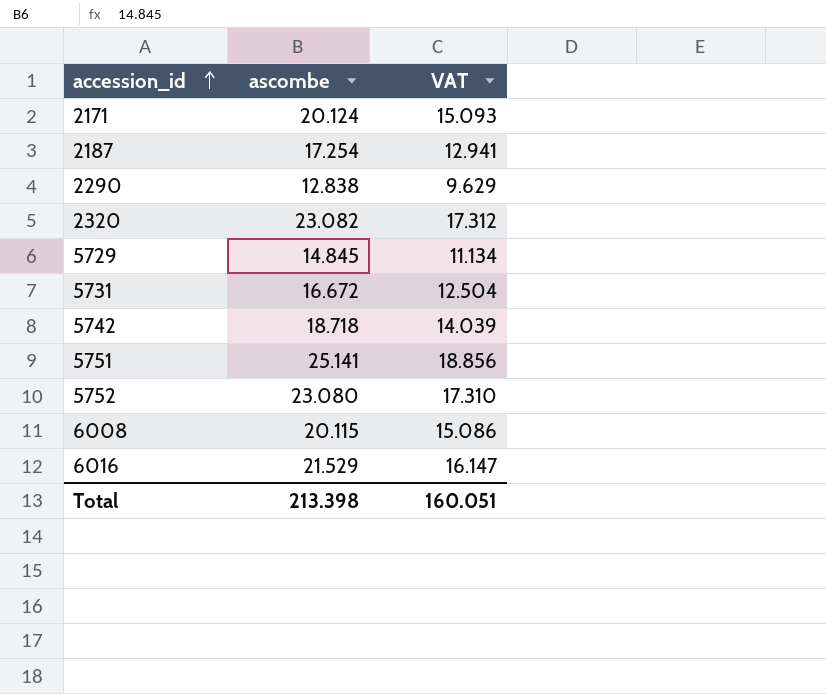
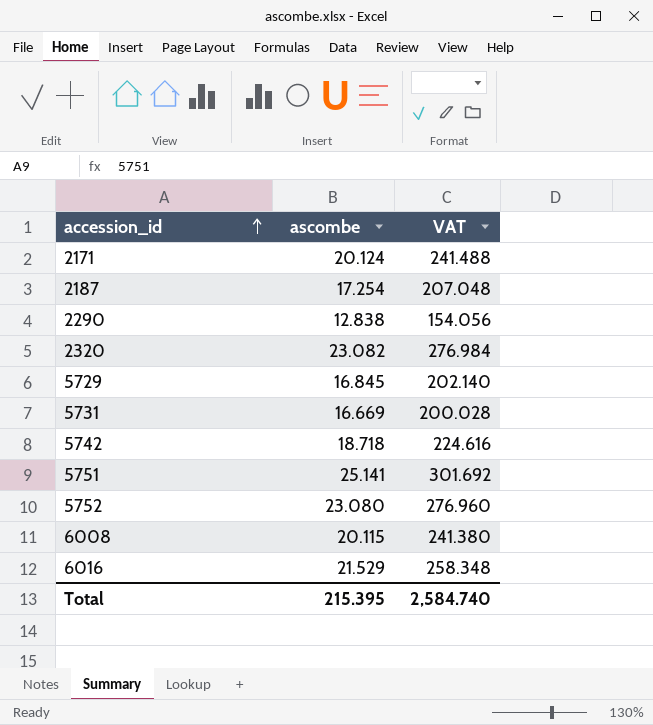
column VAT | formula: [ascombe] * 0.75 -> [ascombe] * 12
5729 | ascombe: 14.845 -> 16.845
5731 | ascombe: 16.672 -> 16.669
Total | ascombe: 213.398 -> 215.395
Total | VAT: 160.051 -> 2,584.740

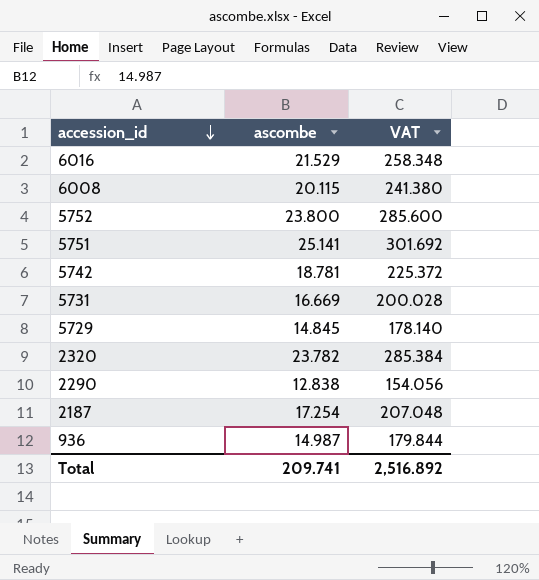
row order: accession_id ascending -> accession_id descending
row 2171: 20.124 | 241.488 -> none
5752 | ascombe: 23.080 -> 23.800
5752 | VAT: 276.960 -> 285.600
5742 | ascombe: 18.718 -> 18.781
5742 | VAT: 224.616 -> 225.372
5729 | ascombe: 16.845 -> 14.845
5729 | VAT: 202.140 -> 178.140
2320 | ascombe: 23.082 -> 23.782
2320 | VAT: 276.984 -> 285.384
row 936: none -> 14.987 | 179.844
Total | ascombe: 215.395 -> 209.741
Total | VAT: 2,584.740 -> 2,516.892

